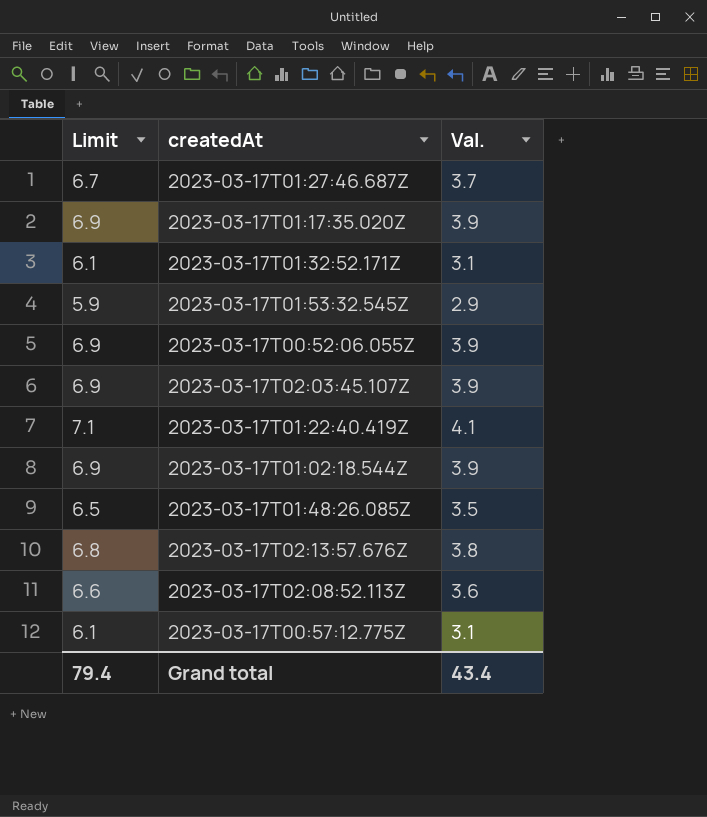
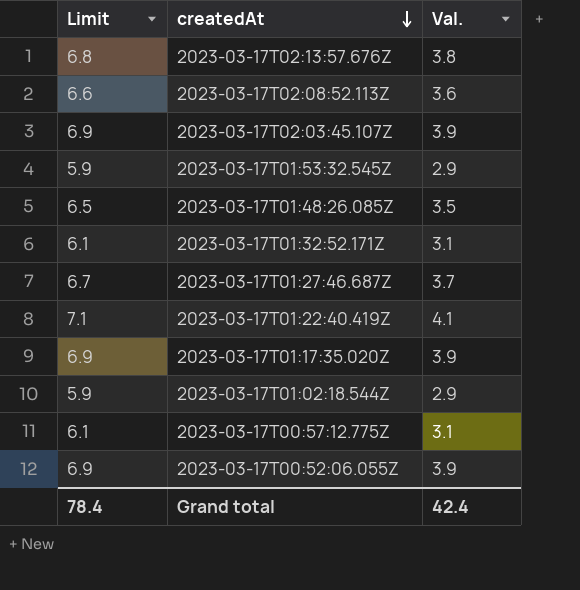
row order: none -> createdAt descending
2023-03-17T01:02:18.544Z | Limit: 6.9 -> 5.9
2023-03-17T01:02:18.544Z | Val.: 3.9 -> 2.9
Grand total | Limit: 79.4 -> 78.4
Grand total | Val.: 43.4 -> 42.4

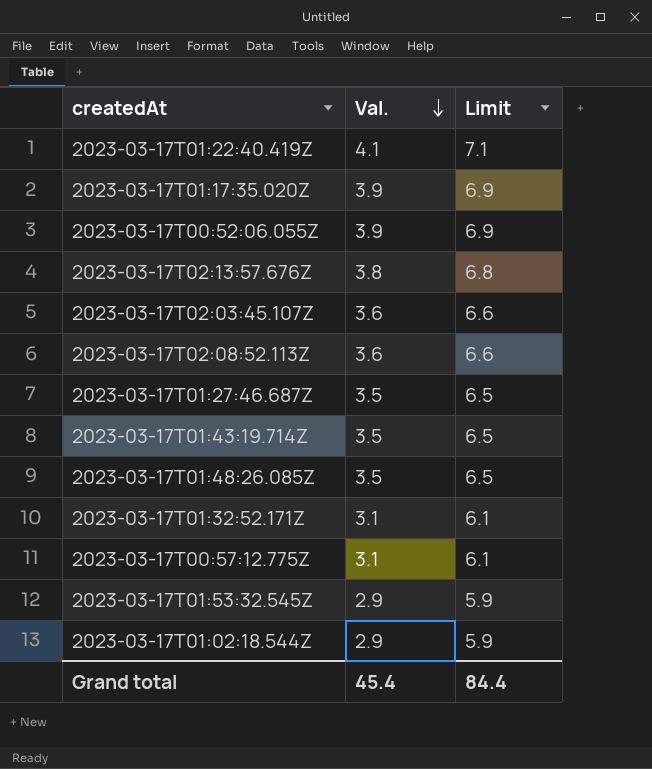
row order: createdAt descending -> Val. descending
column Limit | position: 1 -> 3
2023-03-17T02:03:45.107Z | Val.: 3.9 -> 3.6
2023-03-17T02:03:45.107Z | Limit: 6.9 -> 6.6
2023-03-17T01:27:46.687Z | Val.: 3.7 -> 3.5
2023-03-17T01:27:46.687Z | Limit: 6.7 -> 6.5
row 2023-03-17T01:43:19.714Z: none -> 3.5 | 6.5
Grand total | Val.: 42.4 -> 45.4
Grand total | Limit: 78.4 -> 84.4

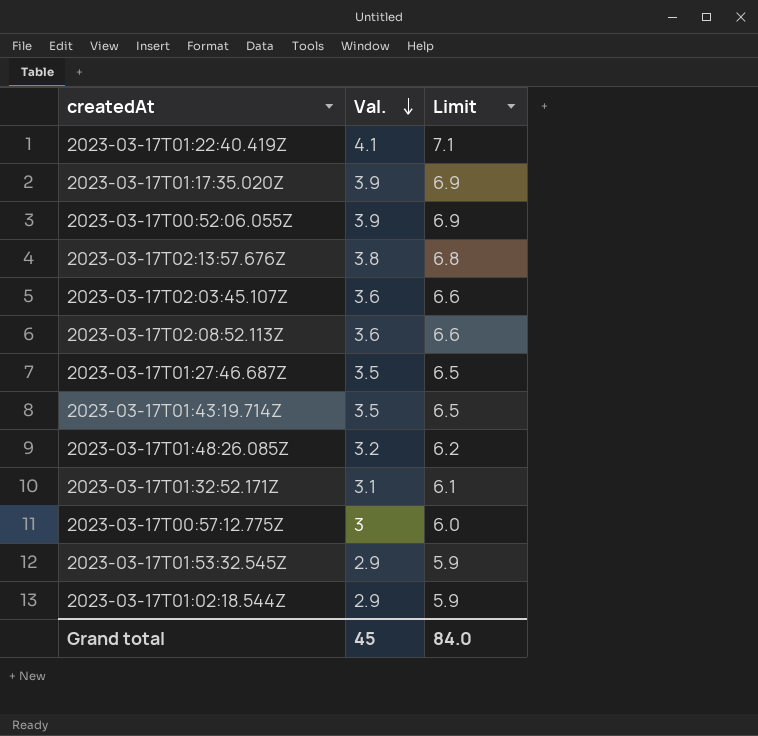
2023-03-17T01:48:26.085Z | Val.: 3.5 -> 3.2
2023-03-17T01:48:26.085Z | Limit: 6.5 -> 6.2
2023-03-17T00:57:12.775Z | Val.: 3.1 -> 3
2023-03-17T00:57:12.775Z | Limit: 6.1 -> 6.0
Grand total | Val.: 45.4 -> 45
Grand total | Limit: 84.4 -> 84.0

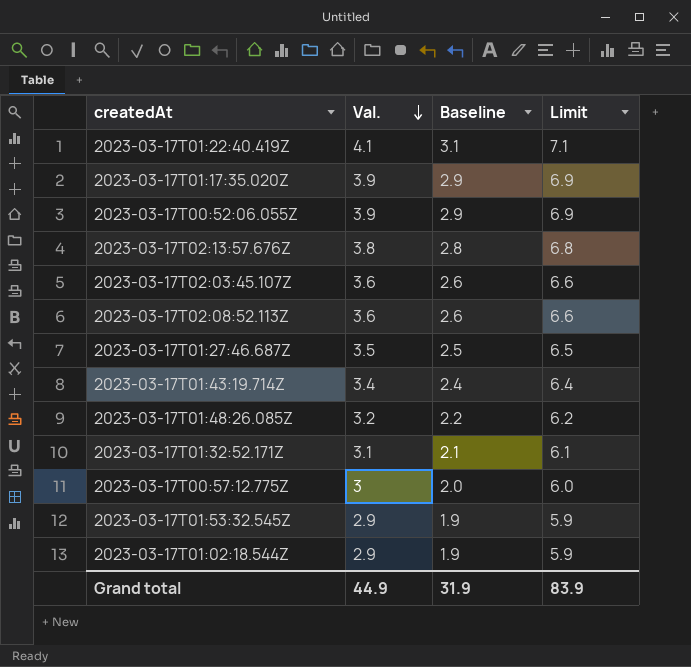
column Baseline | formula: none -> [Val.] - 1
2023-03-17T01:43:19.714Z | Val.: 3.5 -> 3.4
2023-03-17T01:43:19.714Z | Limit: 6.5 -> 6.4
Grand total | Val.: 45 -> 44.9
Grand total | Limit: 84.0 -> 83.9

